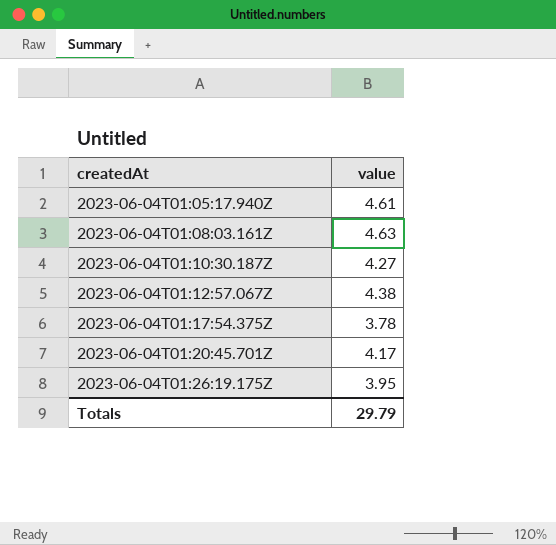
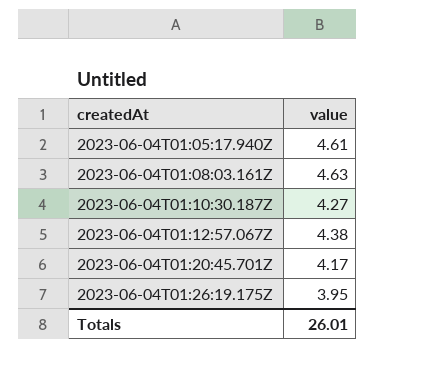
row 2023-06-04T01:17:54.375Z: 3.78 -> none
Totals | value: 29.79 -> 26.01

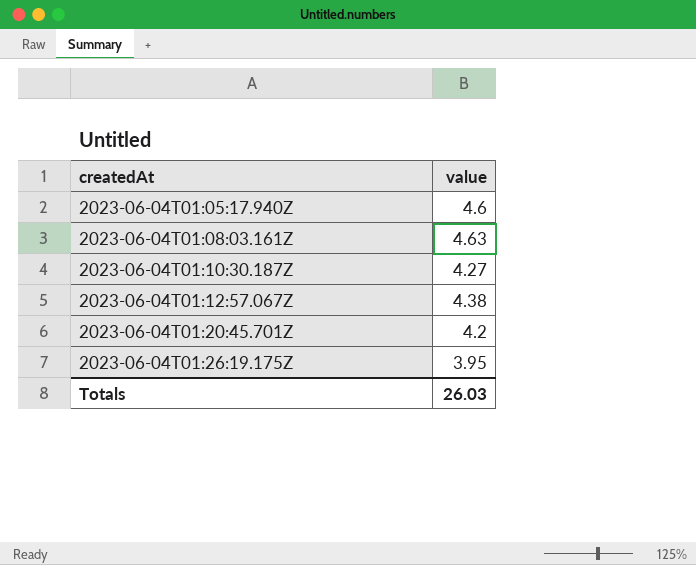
2023-06-04T01:05:17.940Z | value: 4.61 -> 4.6
2023-06-04T01:20:45.701Z | value: 4.17 -> 4.2
Totals | value: 26.01 -> 26.03

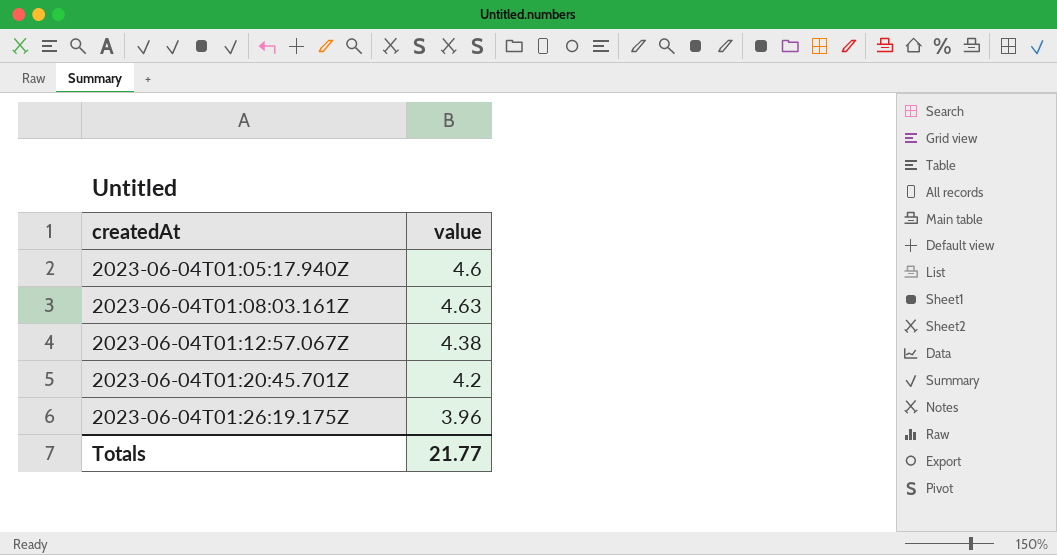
row 2023-06-04T01:10:30.187Z: 4.27 -> none
2023-06-04T01:26:19.175Z | value: 3.95 -> 3.96
Totals | value: 26.03 -> 21.77

